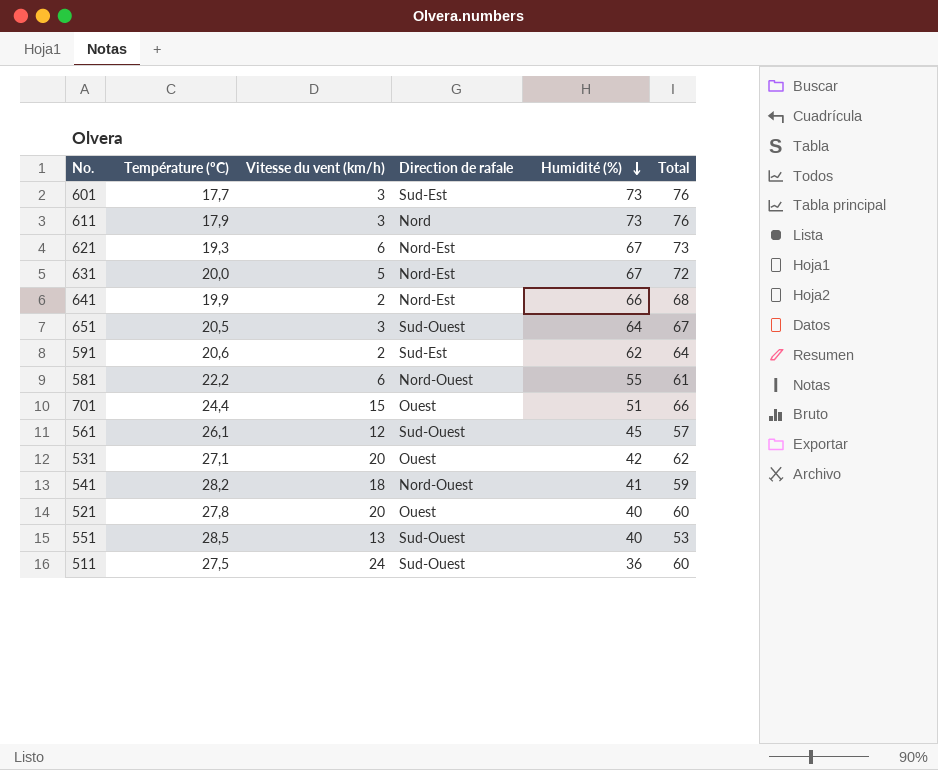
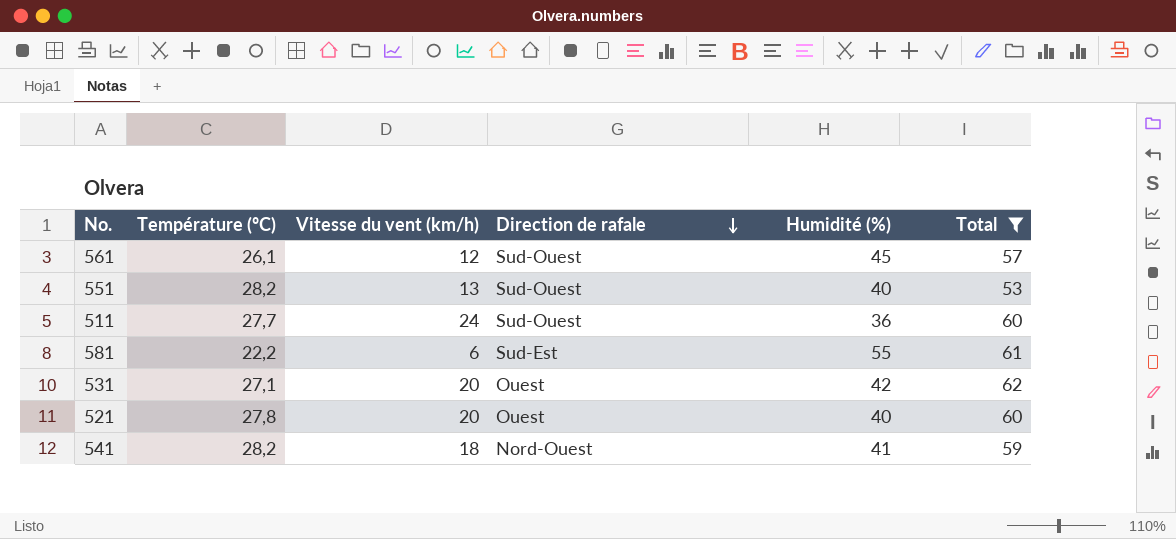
filter: none -> Total <= 62
row order: Humidité (%) descending -> Direction de rafale descending
551 | Température (ºC): 28,5 -> 28,2
511 | Température (ºC): 27,5 -> 27,7
581 | Direction de rafale: Nord-Ouest -> Sud-Est

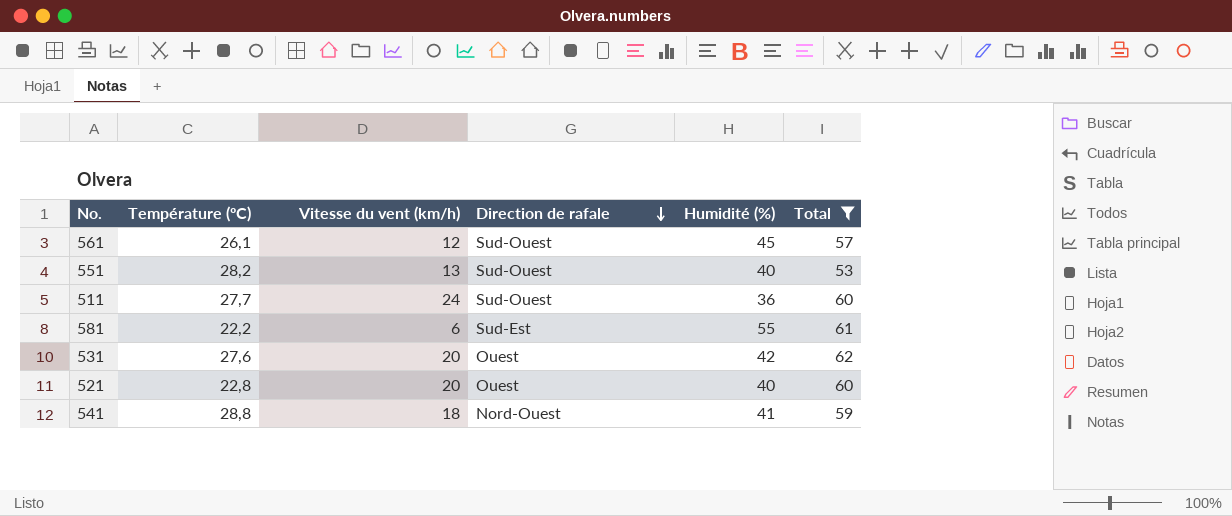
531 | Température (ºC): 27,1 -> 27,6
521 | Température (ºC): 27,8 -> 22,8
541 | Température (ºC): 28,2 -> 28,8

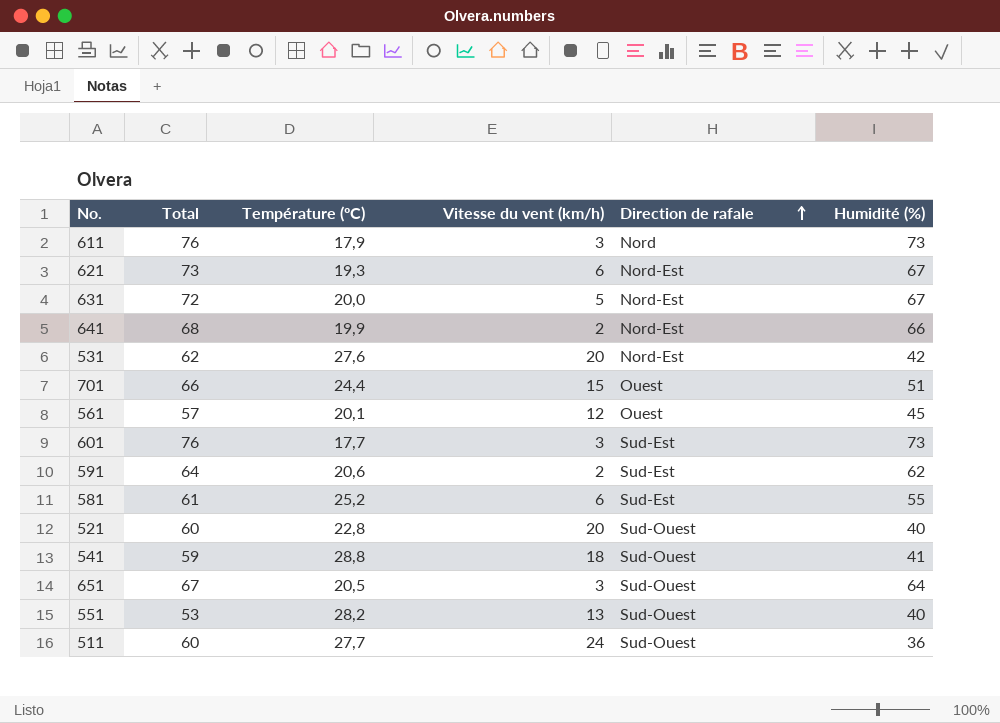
filter: Total <= 62 -> none
row order: Direction de rafale descending -> Direction de rafale ascending
column Total | position: 6 -> 2
531 | Direction de rafale: Ouest -> Nord-Est
561 | Température (ºC): 26,1 -> 20,1
561 | Direction de rafale: Sud-Ouest -> Ouest
581 | Température (ºC): 22,2 -> 25,2
521 | Direction de rafale: Ouest -> Sud-Ouest
541 | Direction de rafale: Nord-Ouest -> Sud-Ouest

